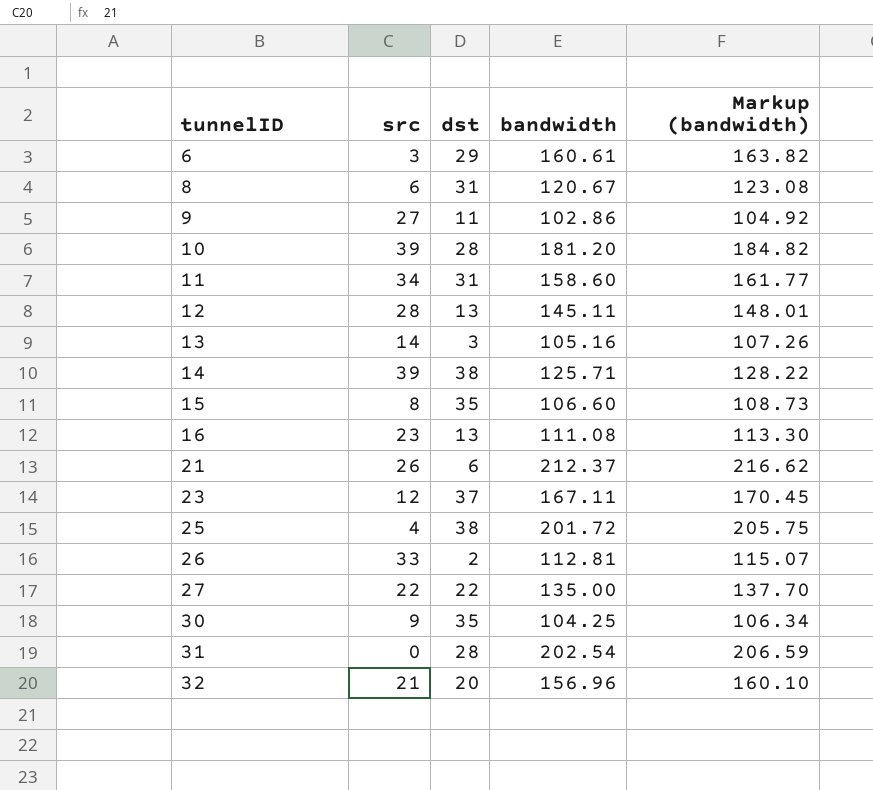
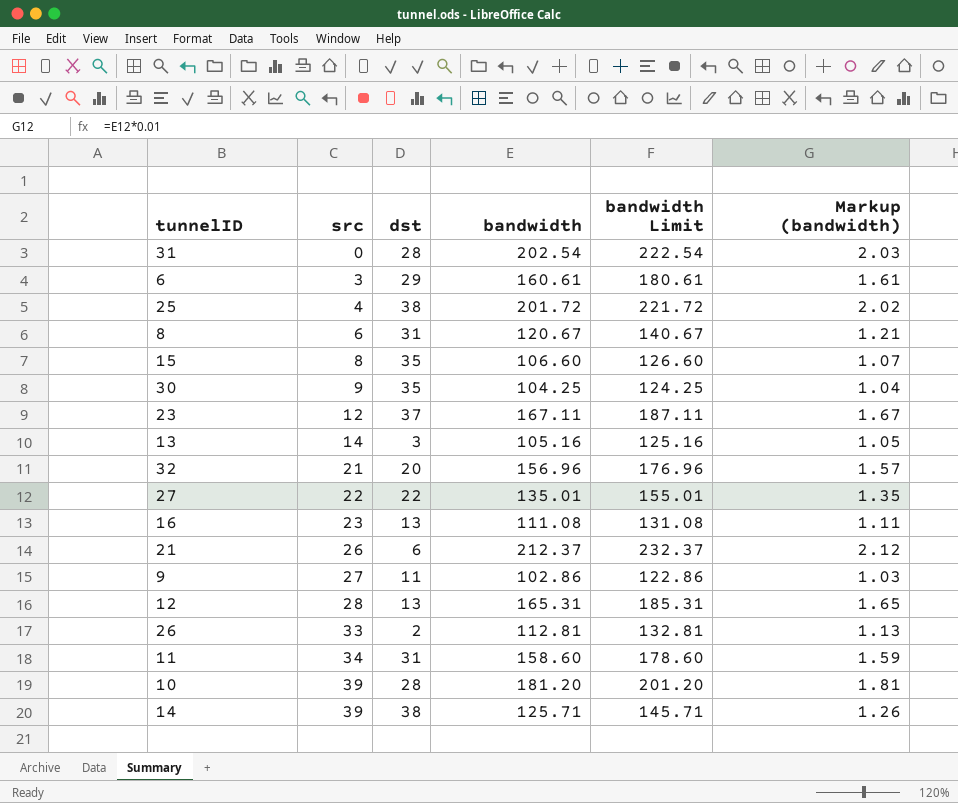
row order: tunnelID ascending -> src ascending
column bandwidth Limit | formula: none -> [bandwidth] + 20
column Markup (bandwidth) | formula: [bandwidth] * 1.02 -> [bandwidth] * 0.01
27 | bandwidth: 135.00 -> 135.01
12 | bandwidth: 145.11 -> 165.31

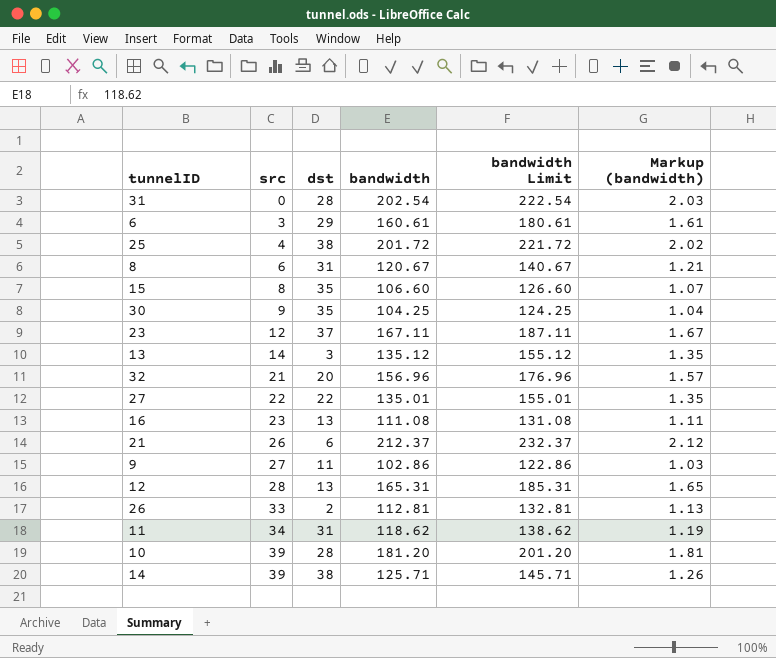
13 | bandwidth: 105.16 -> 135.12
13 | bandwidth Limit: 125.16 -> 155.12
13 | Markup (bandwidth): 1.05 -> 1.35
11 | bandwidth: 158.60 -> 118.62
11 | bandwidth Limit: 178.60 -> 138.62
11 | Markup (bandwidth): 1.59 -> 1.19

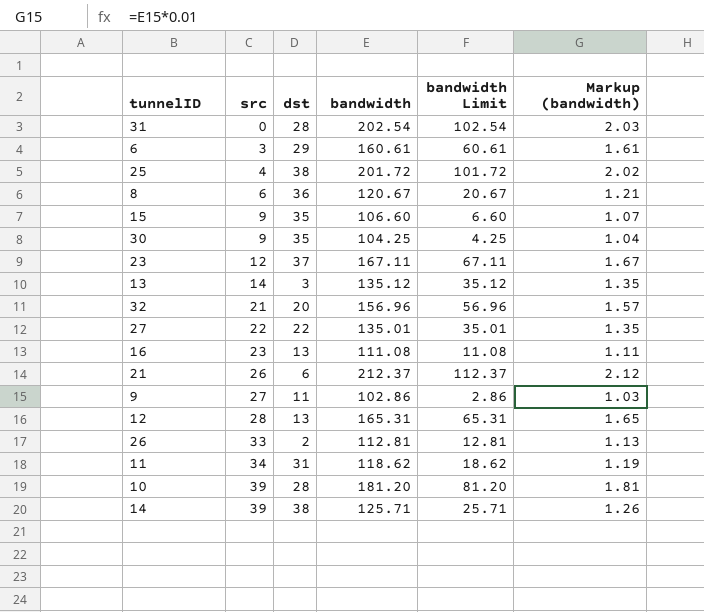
column bandwidth Limit | formula: [bandwidth] + 20 -> [bandwidth] - 100
8 | dst: 31 -> 36
15 | src: 8 -> 9

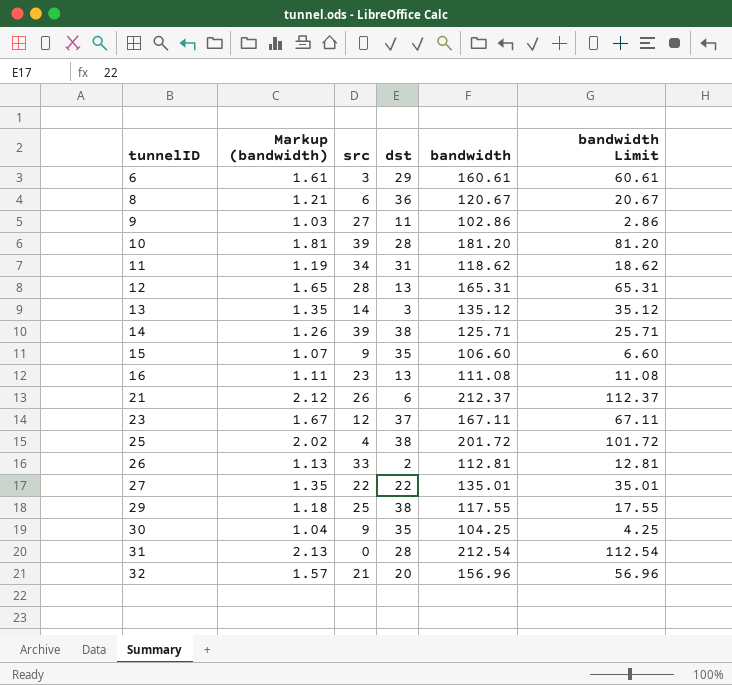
row order: src ascending -> tunnelID ascending
column Markup (bandwidth) | position: 6 -> 2
row 29: none -> 1.18 | 25 | 38 | 117.55 | 17.55
31 | Markup (bandwidth): 2.03 -> 2.13
31 | bandwidth: 202.54 -> 212.54
31 | bandwidth Limit: 102.54 -> 112.54

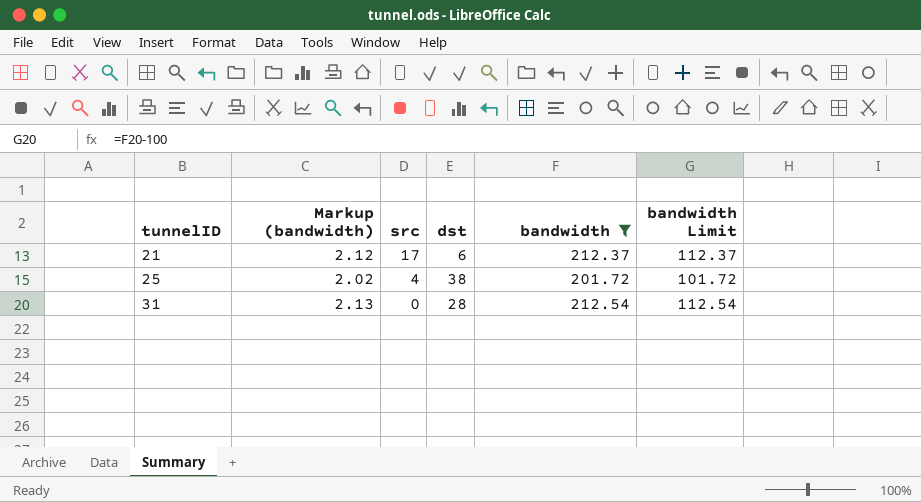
filter: none -> bandwidth >= 201.72
21 | src: 26 -> 17

